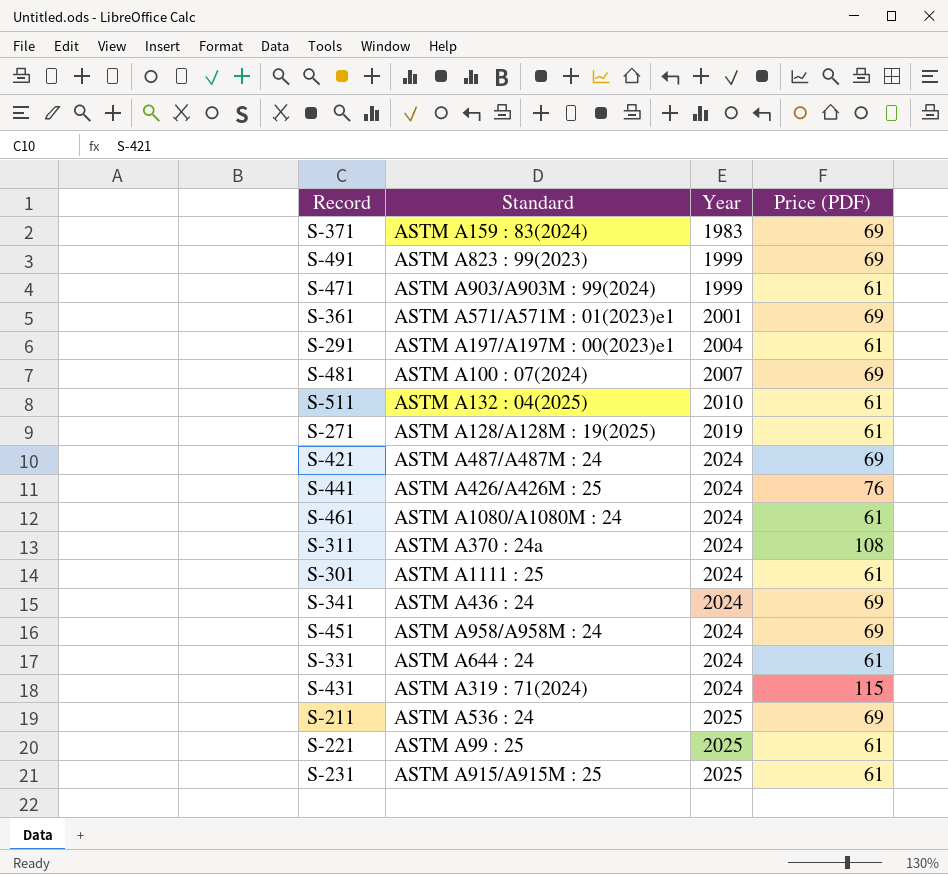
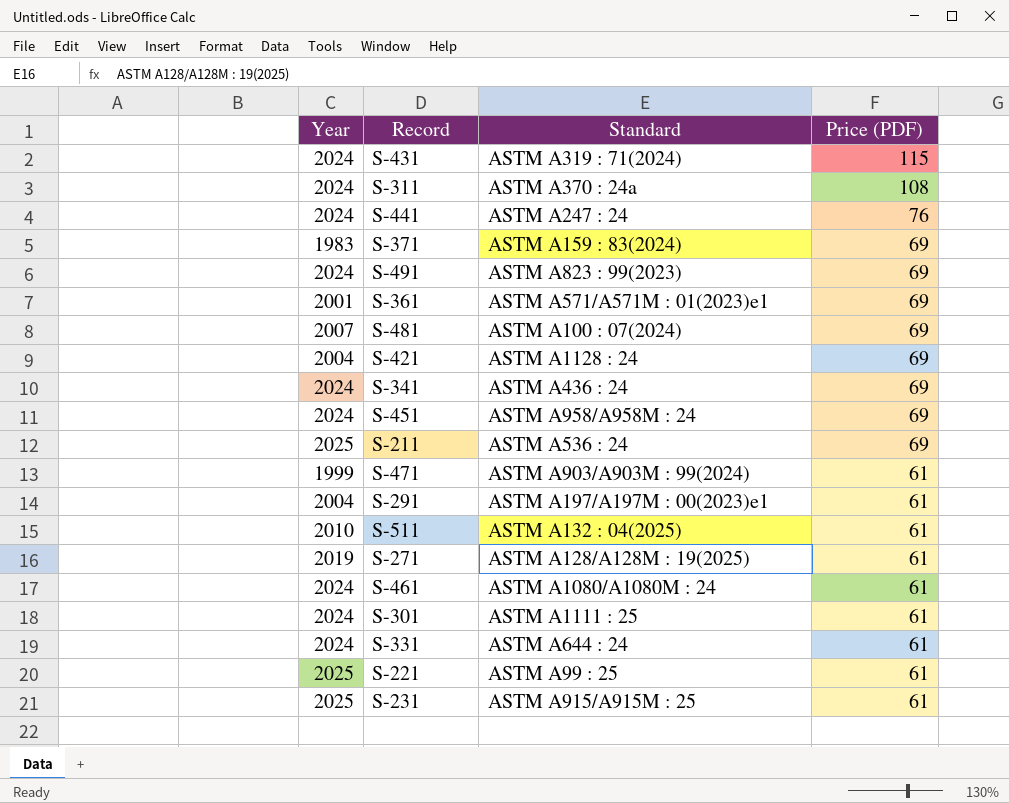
row order: Year ascending -> Price (PDF) descending
column Year | position: 3 -> 1
S-441 | Standard: ASTM A426/A426M : 25 -> ASTM A247 : 24
S-491 | Year: 1999 -> 2024
S-421 | Year: 2024 -> 2004
S-421 | Standard: ASTM A487/A487M : 24 -> ASTM A1128 : 24

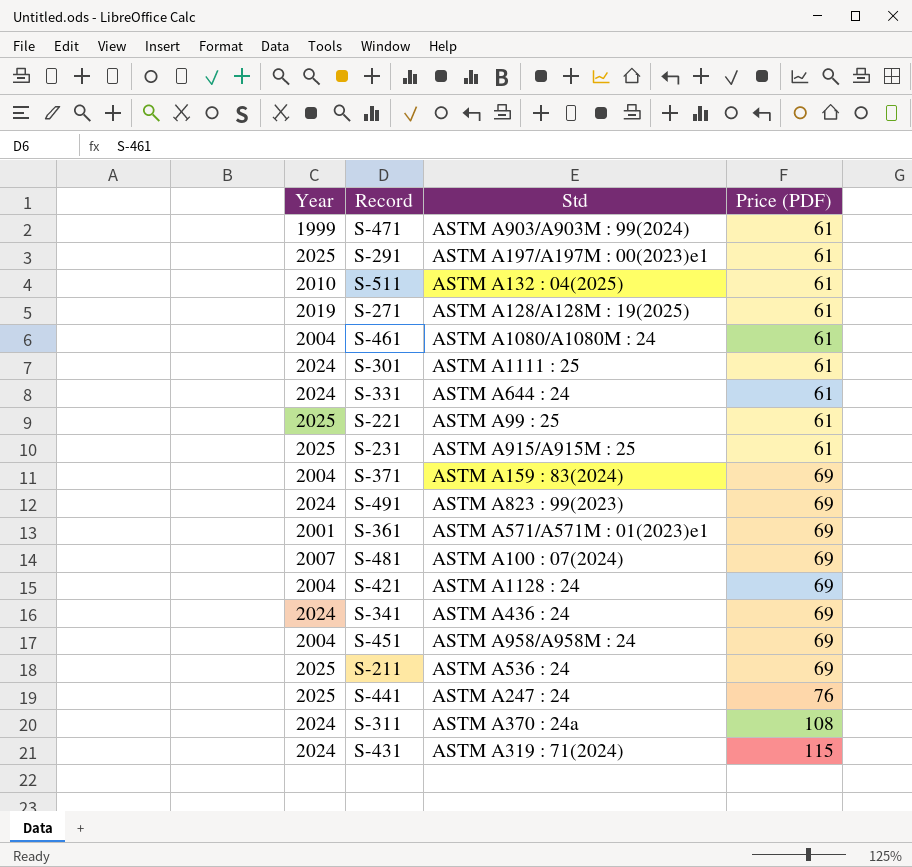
row order: Price (PDF) descending -> Price (PDF) ascending
column name: Standard -> Std
S-291 | Year: 2004 -> 2025
S-461 | Year: 2024 -> 2004
S-371 | Year: 1983 -> 2004
S-451 | Year: 2024 -> 2004
S-441 | Year: 2024 -> 2025

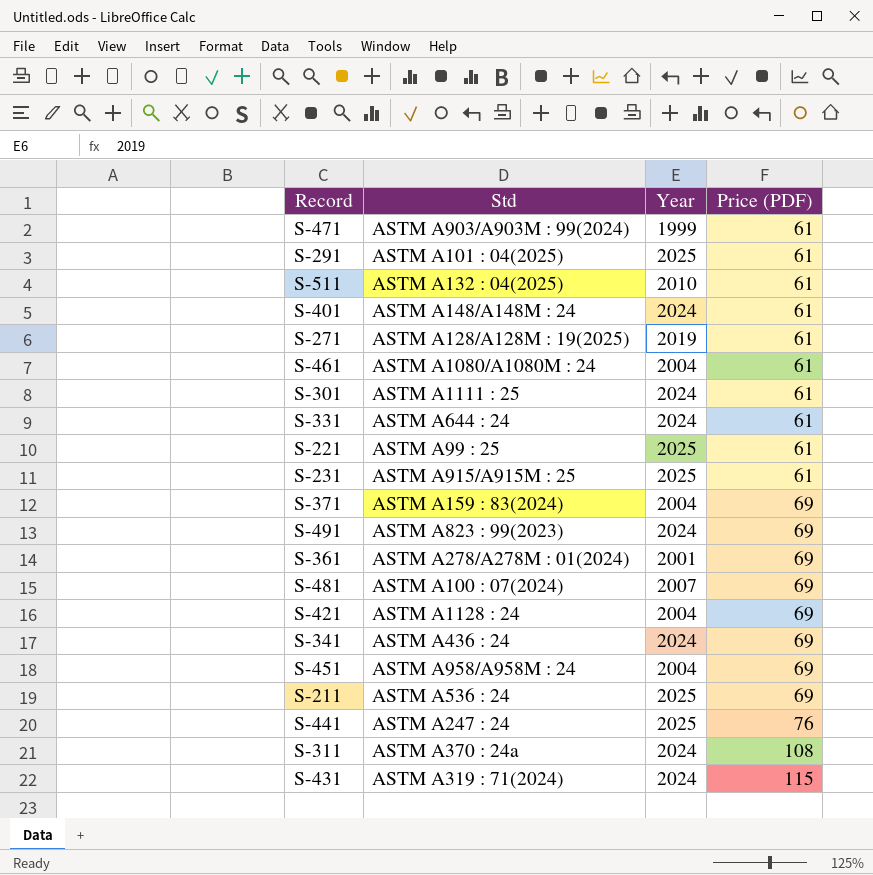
column Year | position: 1 -> 3
S-291 | Std: ASTM A197/A197M : 00(2023)e1 -> ASTM A101 : 04(2025)
row S-401: none -> ASTM A148/A148M : 24 | 2024 | 61
S-361 | Std: ASTM A571/A571M : 01(2023)e1 -> ASTM A278/A278M : 01(2024)

